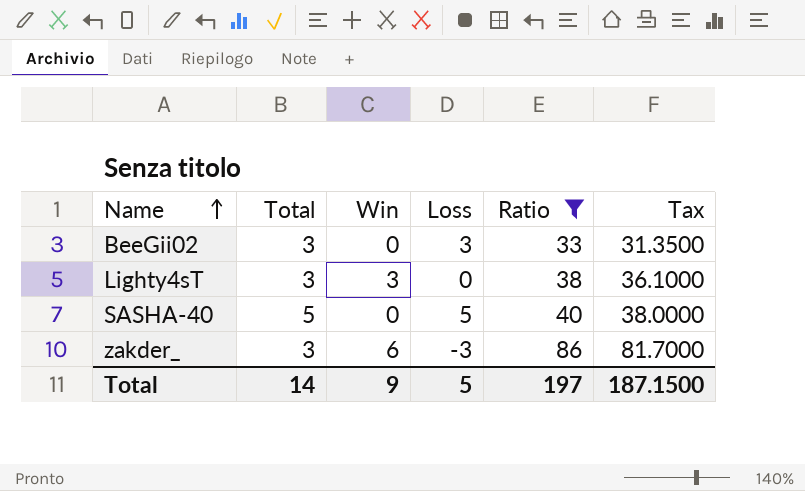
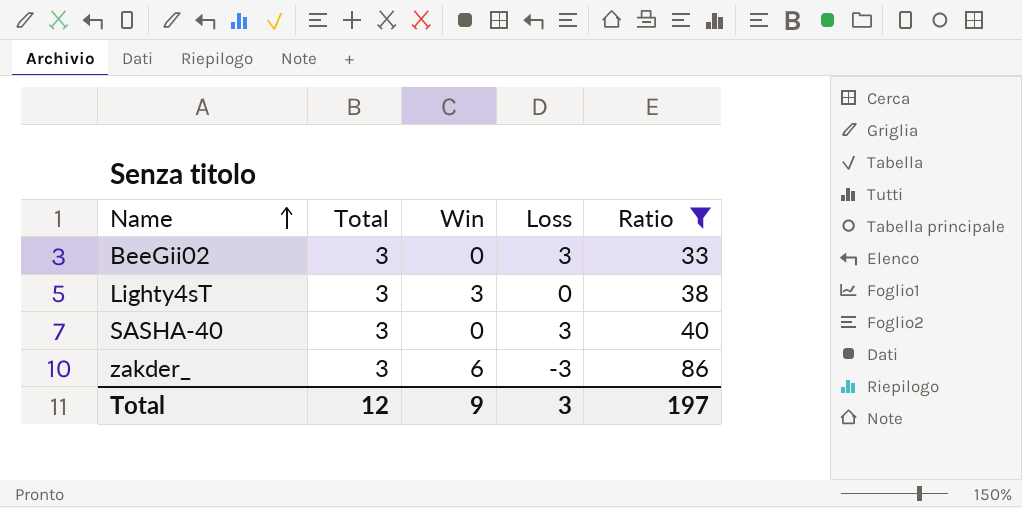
column Tax | formula: [Ratio] * 0.95 -> none
SASHA-40 | Total: 5 -> 3
SASHA-40 | Loss: 5 -> 3
Total | Total: 14 -> 12
Total | Loss: 5 -> 3

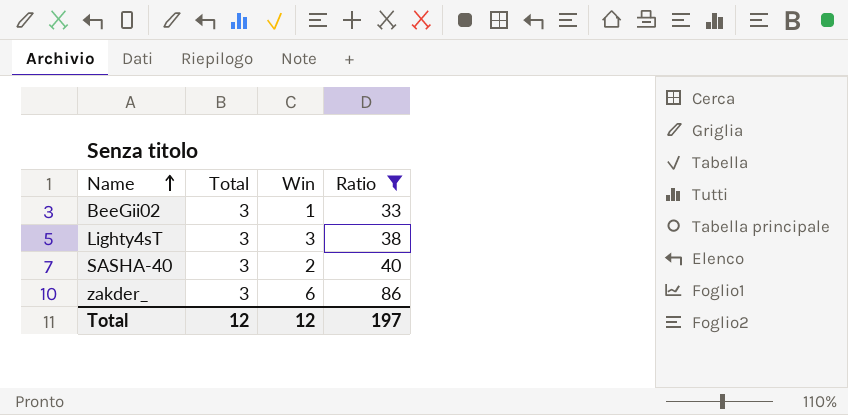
column Loss | formula: [Total] - [Win] -> none
BeeGii02 | Win: 0 -> 1
SASHA-40 | Win: 0 -> 2
Total | Win: 9 -> 12

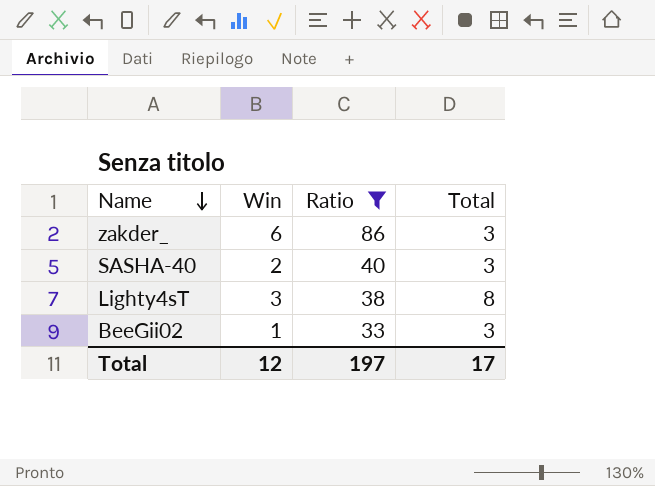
row order: Name ascending -> Name descending
column Total | position: 2 -> 4
Lighty4sT | Total: 3 -> 8
Total | Total: 12 -> 17

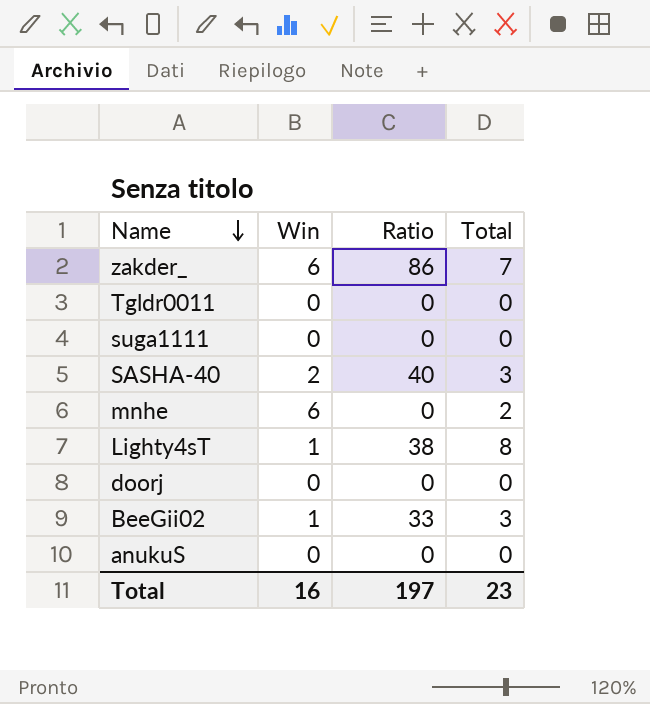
filter: Ratio != 0 -> none
zakder_ | Total: 3 -> 7
Lighty4sT | Win: 3 -> 1
Total | Win: 12 -> 16
Total | Total: 17 -> 23

